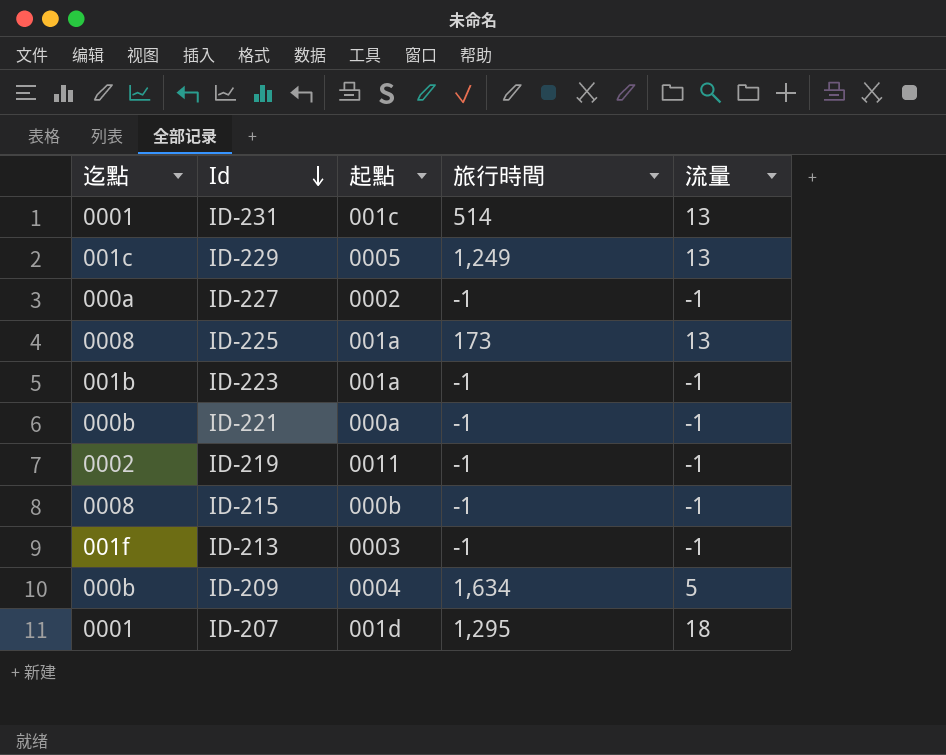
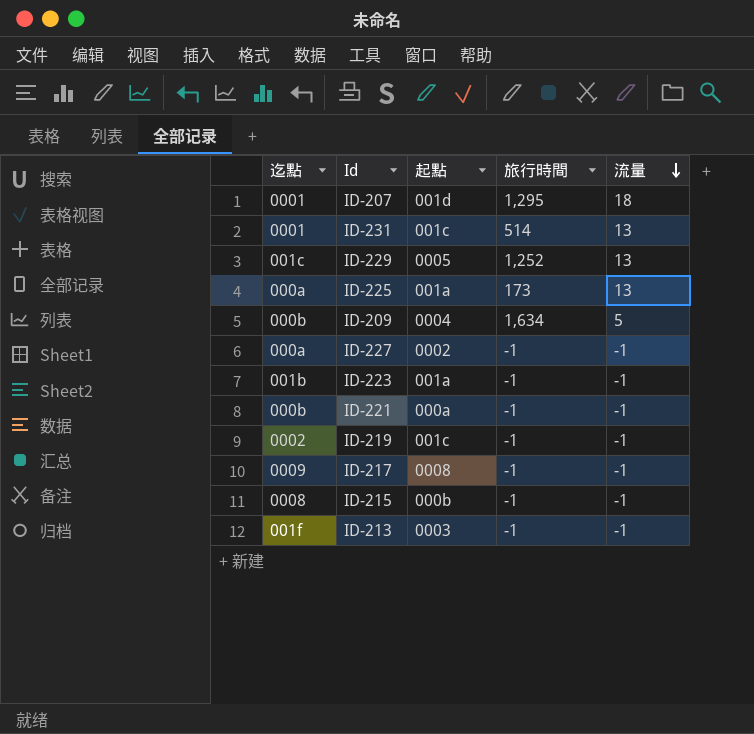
row order: Id descending -> 流量 descending
ID-229 | 旅行時間: 1,249 -> 1,252
ID-225 | 迄點: 0008 -> 000a
ID-219 | 起點: 0011 -> 001c
row ID-217: none -> 0009 | 0008 | -1 | -1

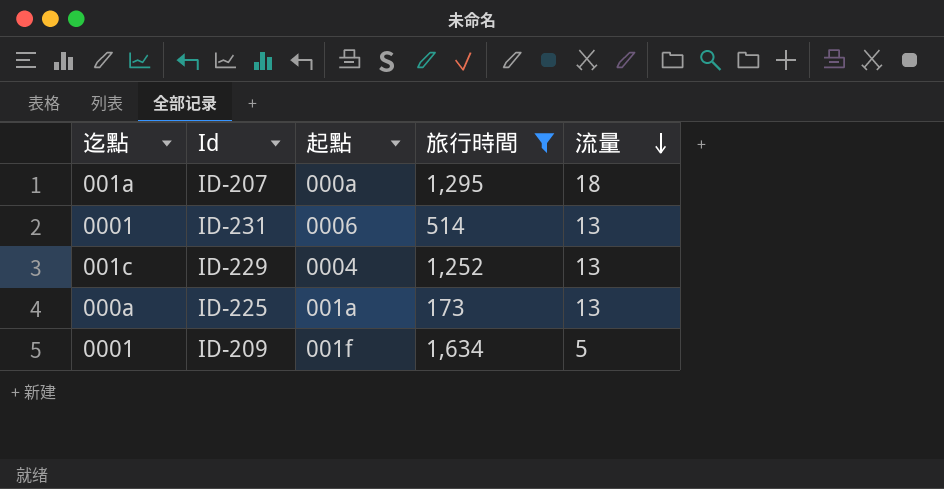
filter: none -> 旅行時間 != -1
ID-207 | 迄點: 0001 -> 001a
ID-207 | 起點: 001d -> 000a
ID-231 | 起點: 001c -> 0006
ID-229 | 起點: 0005 -> 0004
ID-209 | 迄點: 000b -> 0001
ID-209 | 起點: 0004 -> 001f

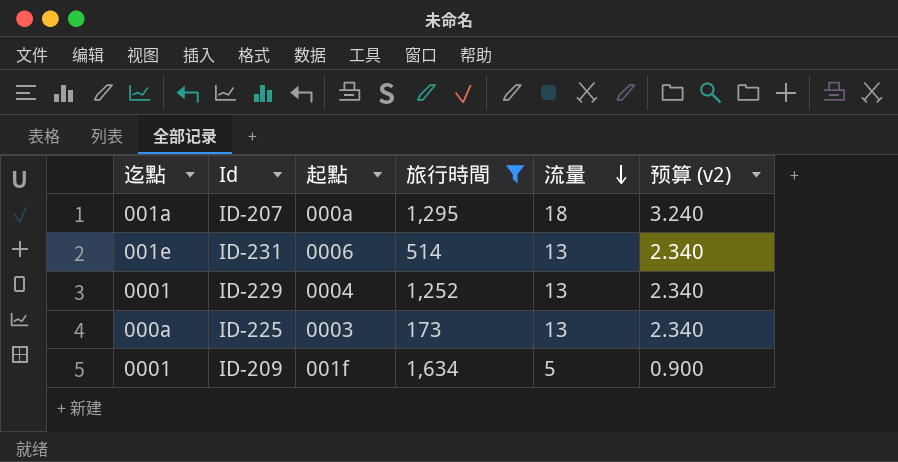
column 预算 (v2) | formula: none -> [流量] * 0.18
ID-231 | 迄點: 0001 -> 001e
ID-229 | 迄點: 001c -> 0001
ID-225 | 起點: 001a -> 0003

